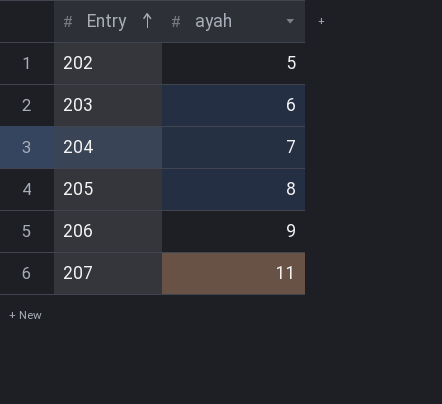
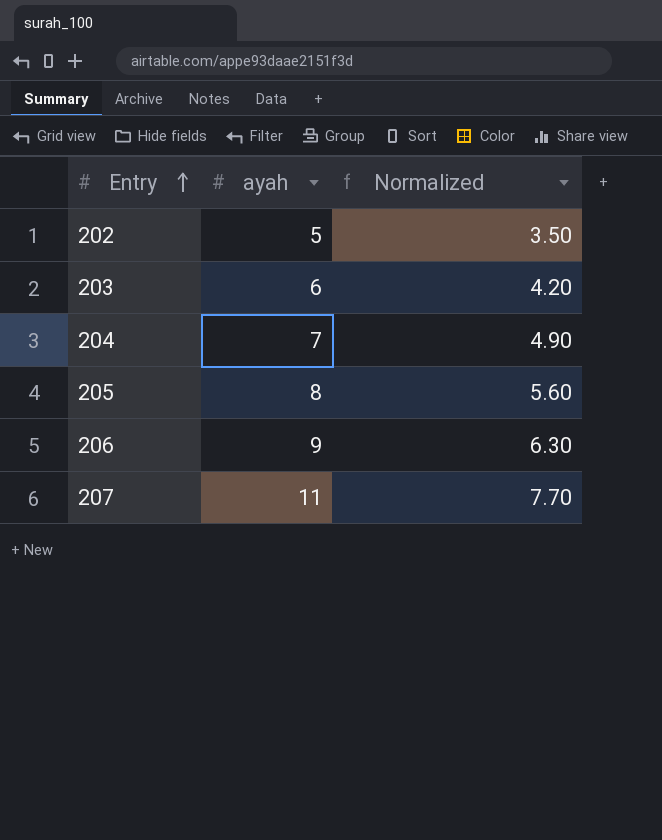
column Normalized | formula: none -> [ayah] * 0.7

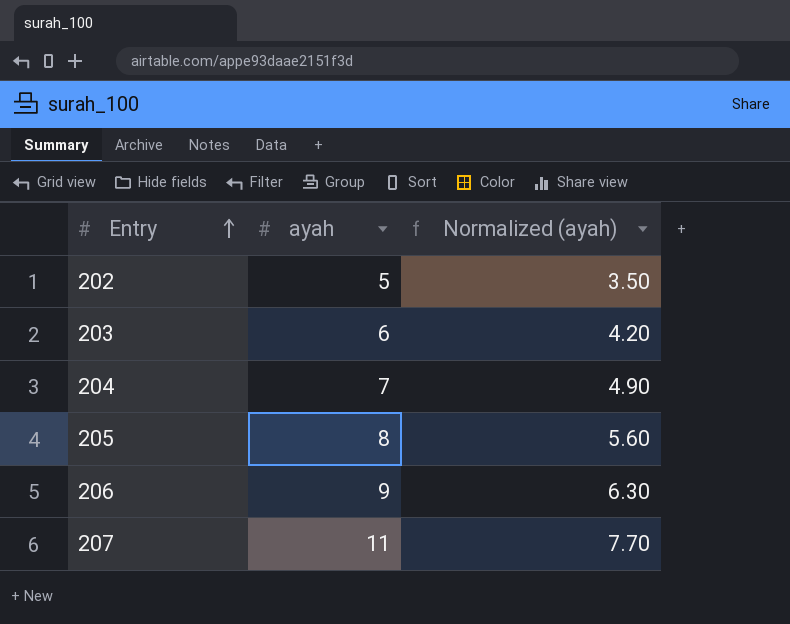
column name: Normalized -> Normalized (ayah)

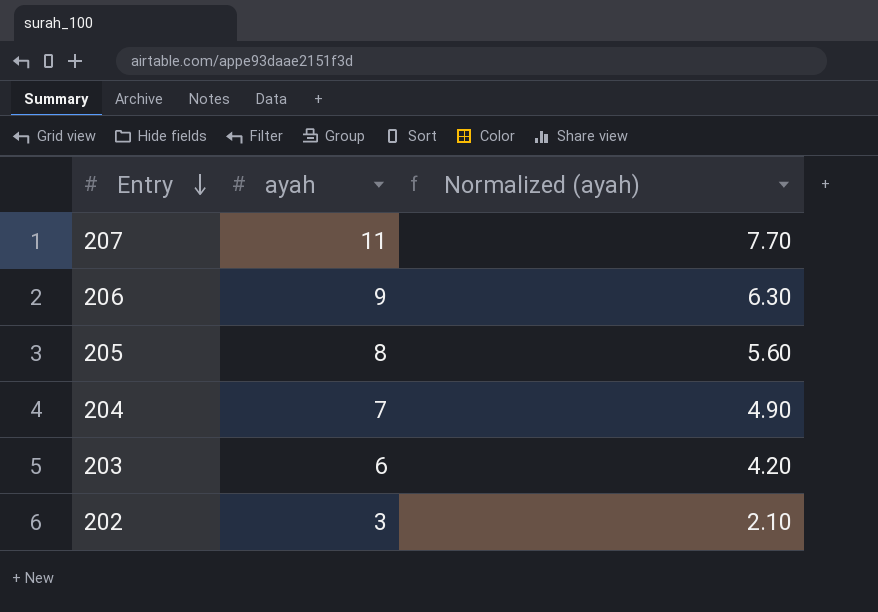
row order: Entry ascending -> Entry descending
202 | ayah: 5 -> 3
202 | Normalized (ayah): 3.50 -> 2.10

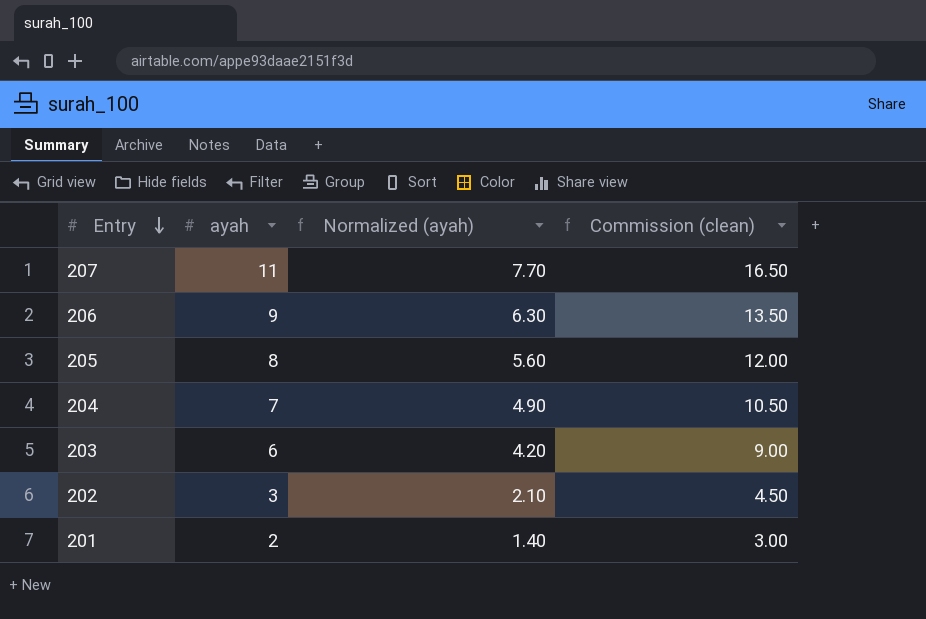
column Commission (clean) | formula: none -> [ayah] * 1.5
row 201: none -> 2 | 1.40 | 3.00

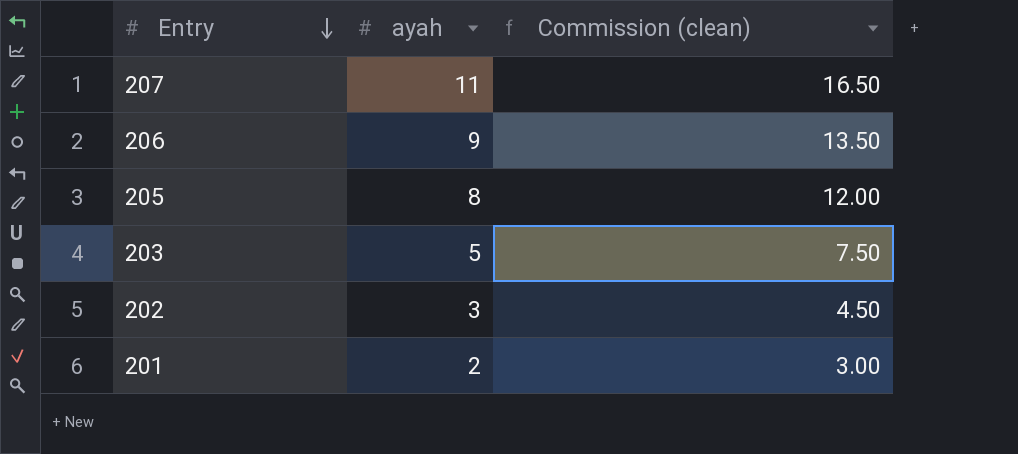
column Normalized (ayah) | formula: [ayah] * 0.7 -> none
row 204: 7 | 4.90 | 10.50 -> none
203 | ayah: 6 -> 5
203 | Commission (clean): 9.00 -> 7.50

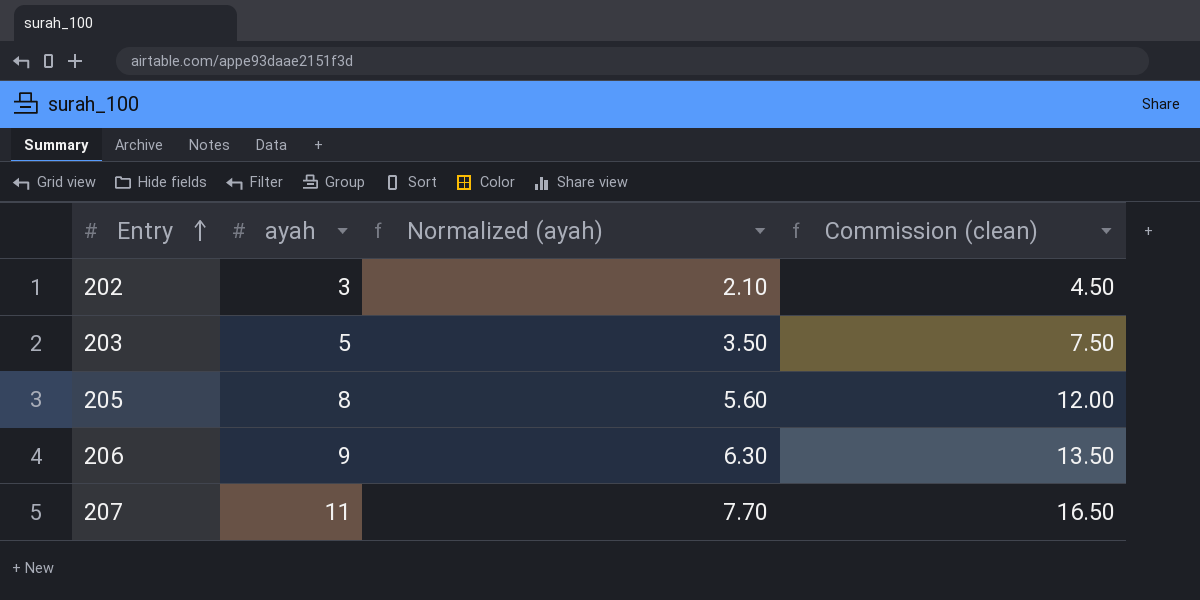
row order: Entry descending -> Entry ascending
column Normalized (ayah) | formula: none -> [ayah] * 0.7
row 201: 2 | 3.00 -> none

